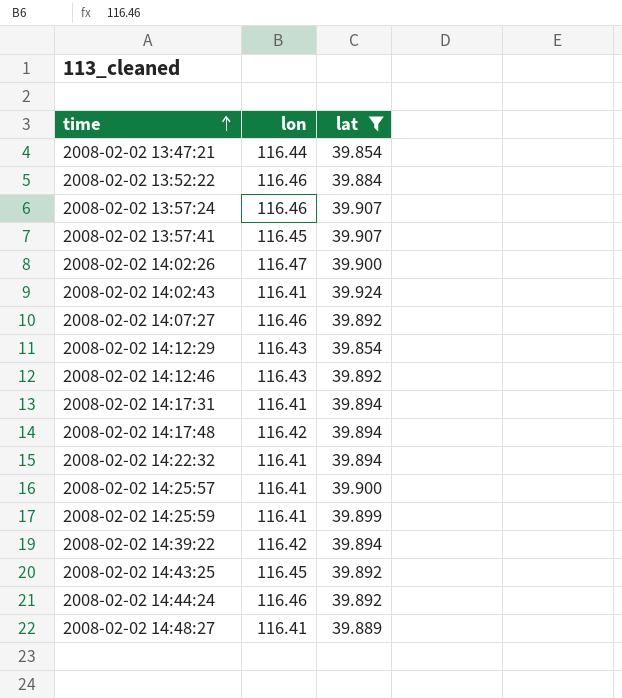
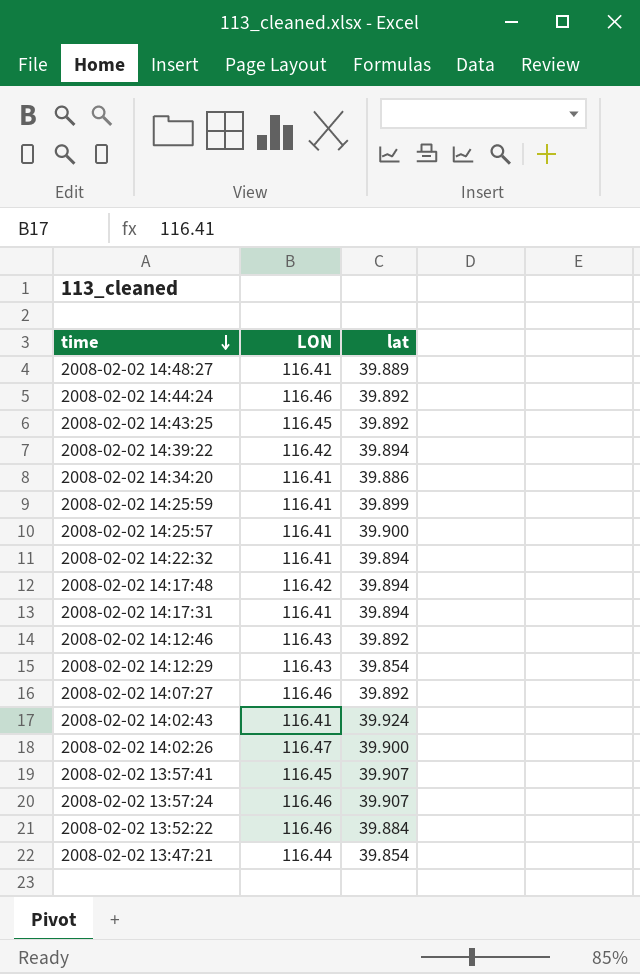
filter: lat != 39.886 -> none
row order: time ascending -> time descending
column name: lon -> LON

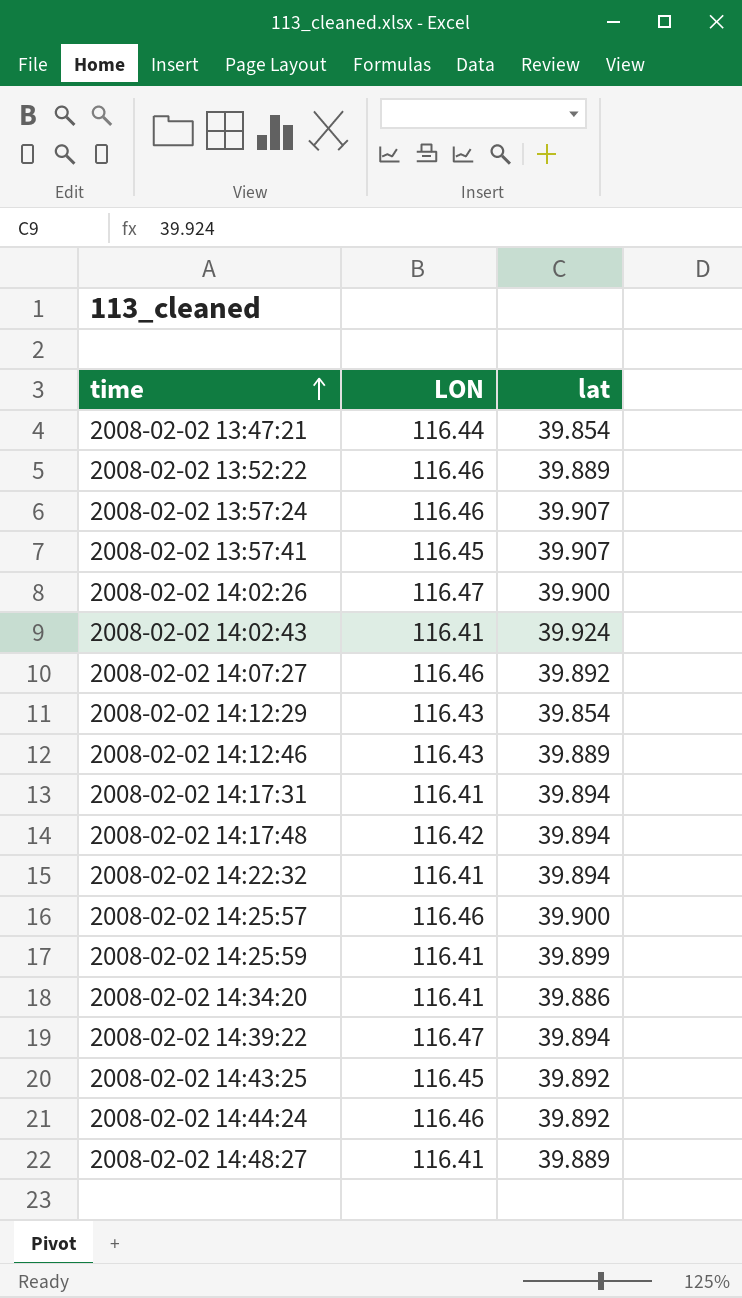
row order: time descending -> time ascending
2008-02-02 13:52:22 | lat: 39.884 -> 39.889
2008-02-02 14:12:46 | lat: 39.892 -> 39.889
2008-02-02 14:25:57 | LON: 116.41 -> 116.46
2008-02-02 14:39:22 | LON: 116.42 -> 116.47

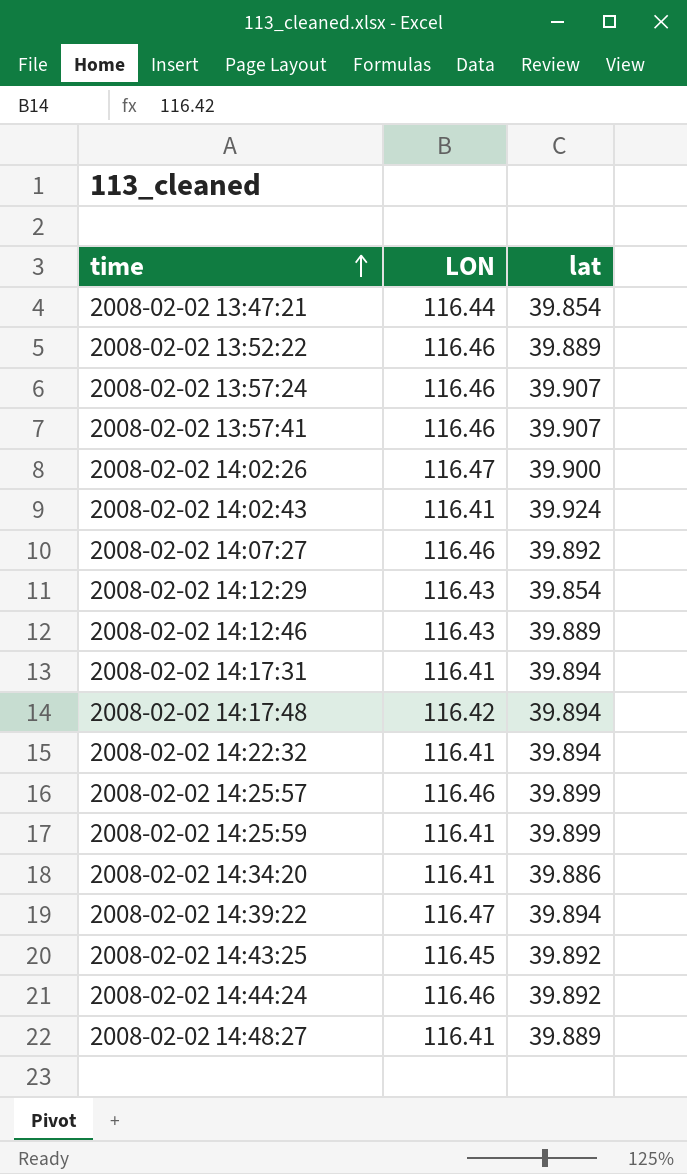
2008-02-02 13:57:41 | LON: 116.45 -> 116.46
2008-02-02 14:25:57 | lat: 39.900 -> 39.899

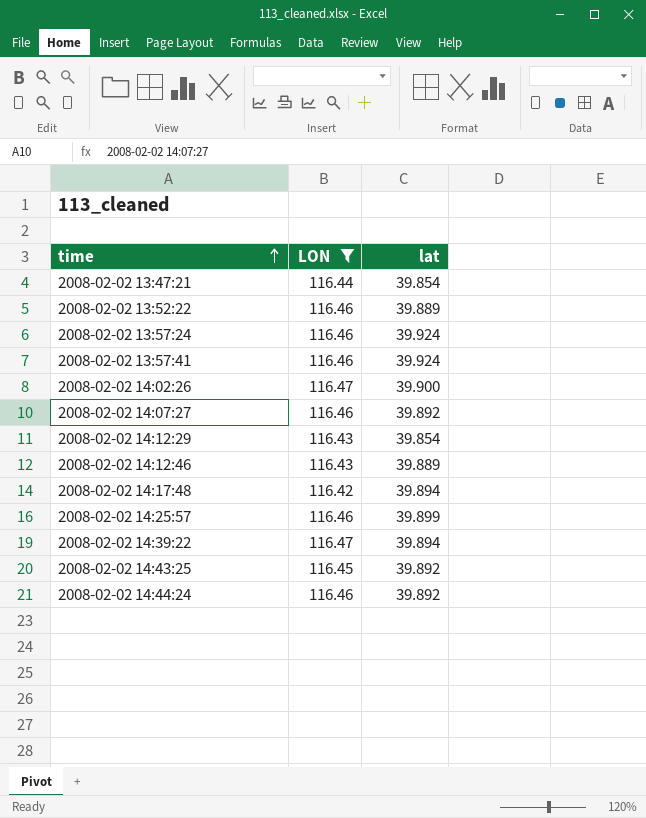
filter: none -> LON != 116.41
2008-02-02 13:57:24 | lat: 39.907 -> 39.924
2008-02-02 13:57:41 | lat: 39.907 -> 39.924

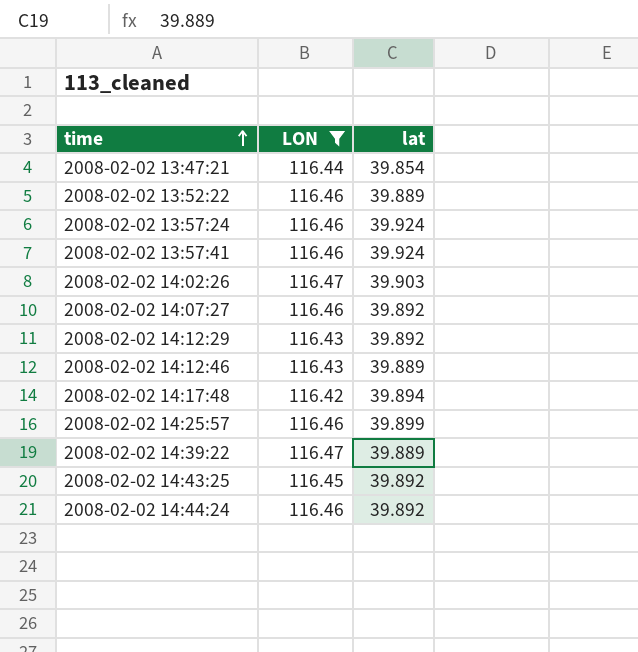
2008-02-02 14:02:26 | lat: 39.900 -> 39.903
2008-02-02 14:12:29 | lat: 39.854 -> 39.892
2008-02-02 14:39:22 | lat: 39.894 -> 39.889

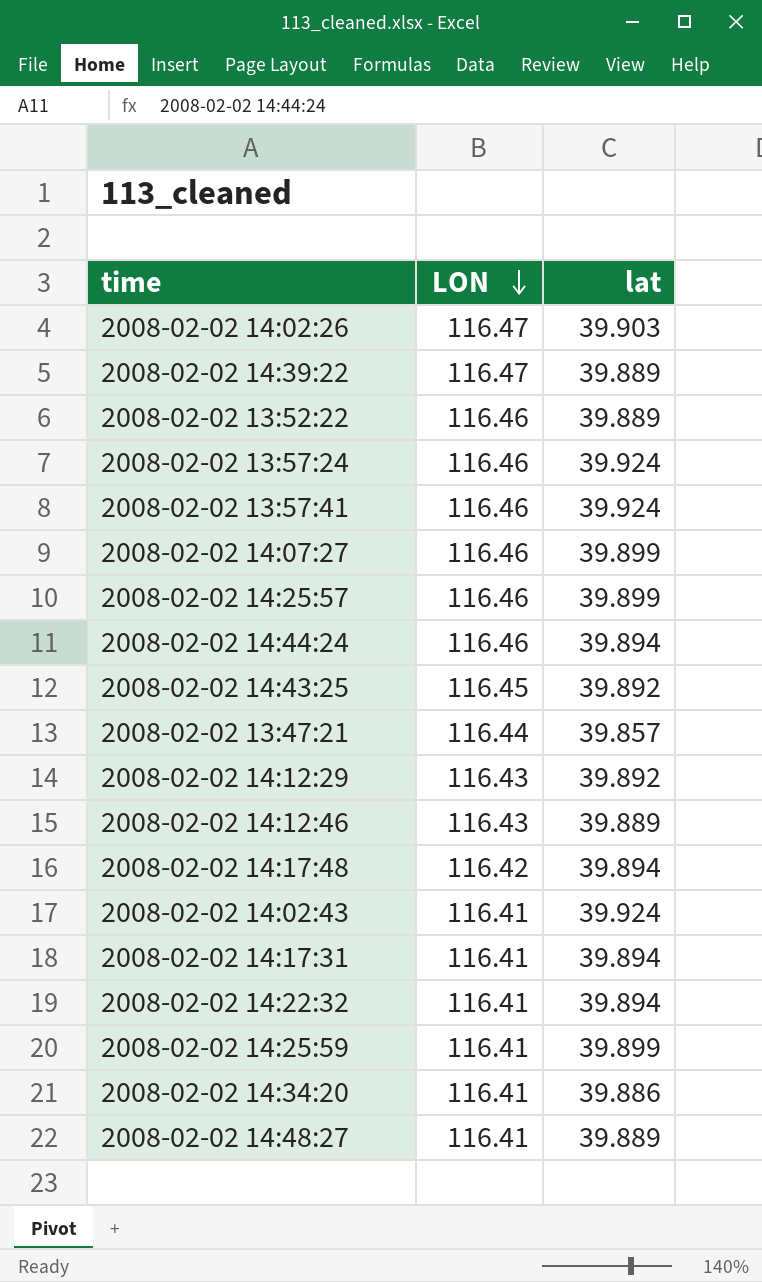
filter: LON != 116.41 -> none
row order: time ascending -> LON descending
2008-02-02 14:07:27 | lat: 39.892 -> 39.899
2008-02-02 14:44:24 | lat: 39.892 -> 39.894
2008-02-02 13:47:21 | lat: 39.854 -> 39.857

